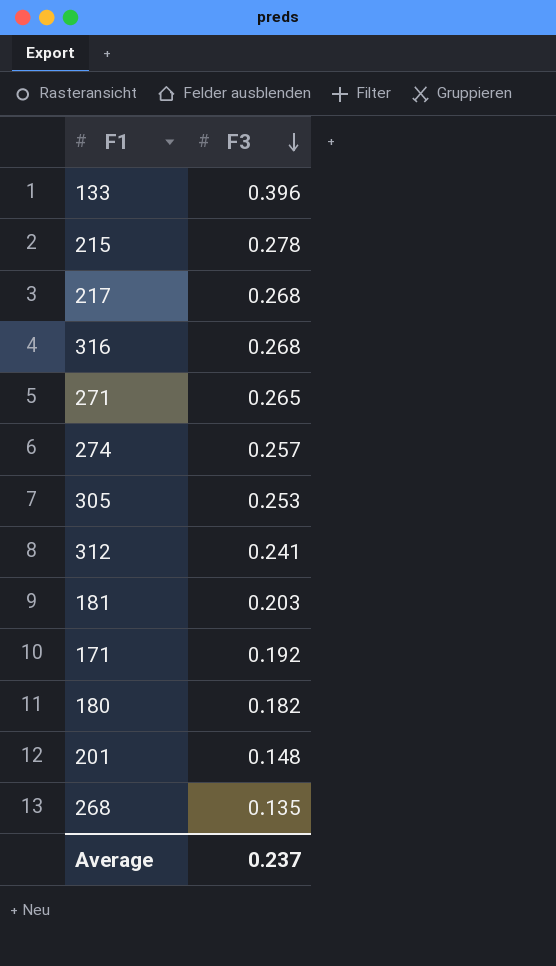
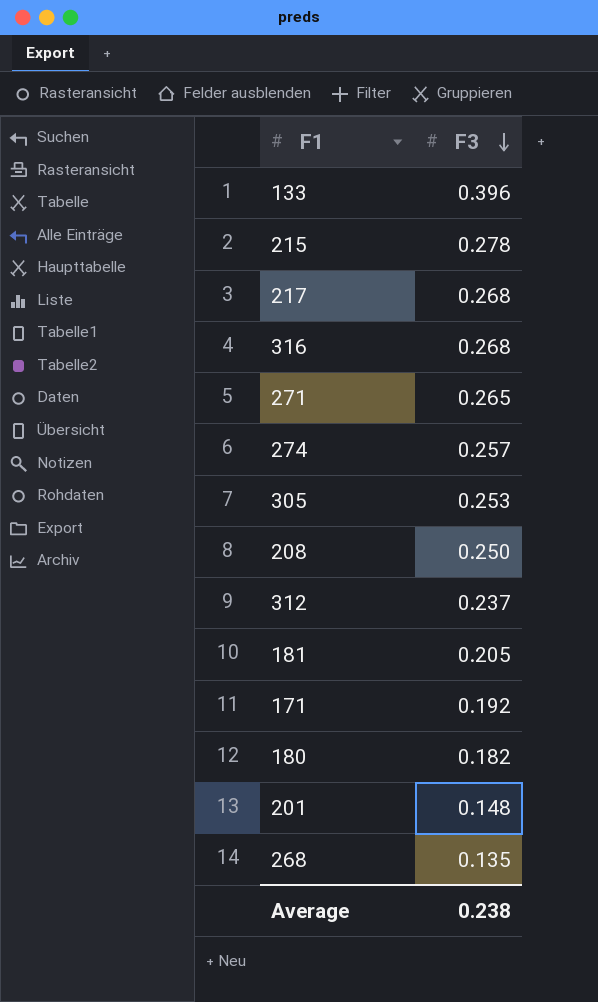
row 208: none -> 0.250
312 | F3: 0.241 -> 0.237
181 | F3: 0.203 -> 0.205
Average | F3: 0.237 -> 0.238

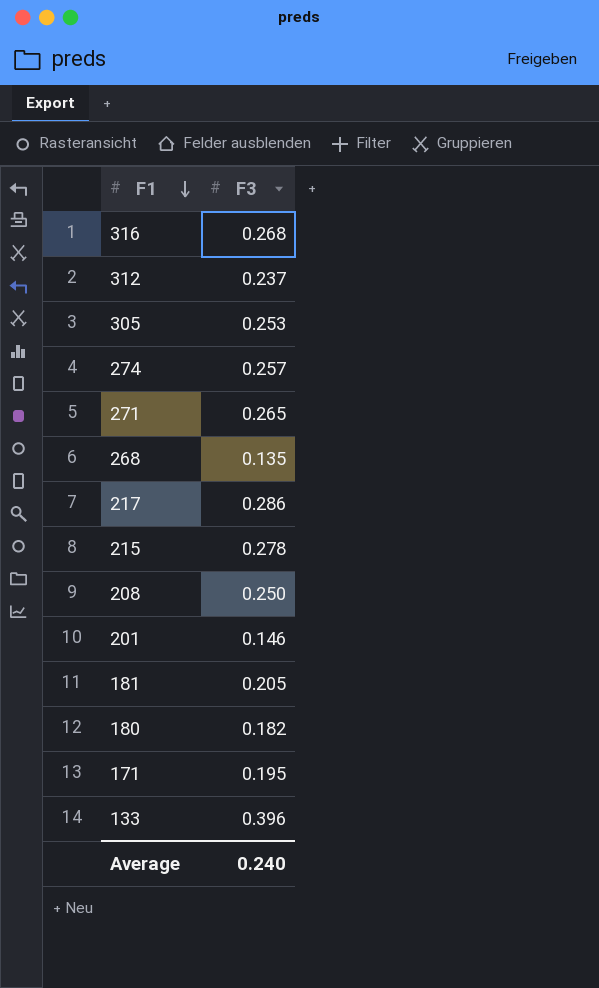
row order: F3 descending -> F1 descending
217 | F3: 0.268 -> 0.286
201 | F3: 0.148 -> 0.146
171 | F3: 0.192 -> 0.195
Average | F3: 0.238 -> 0.240

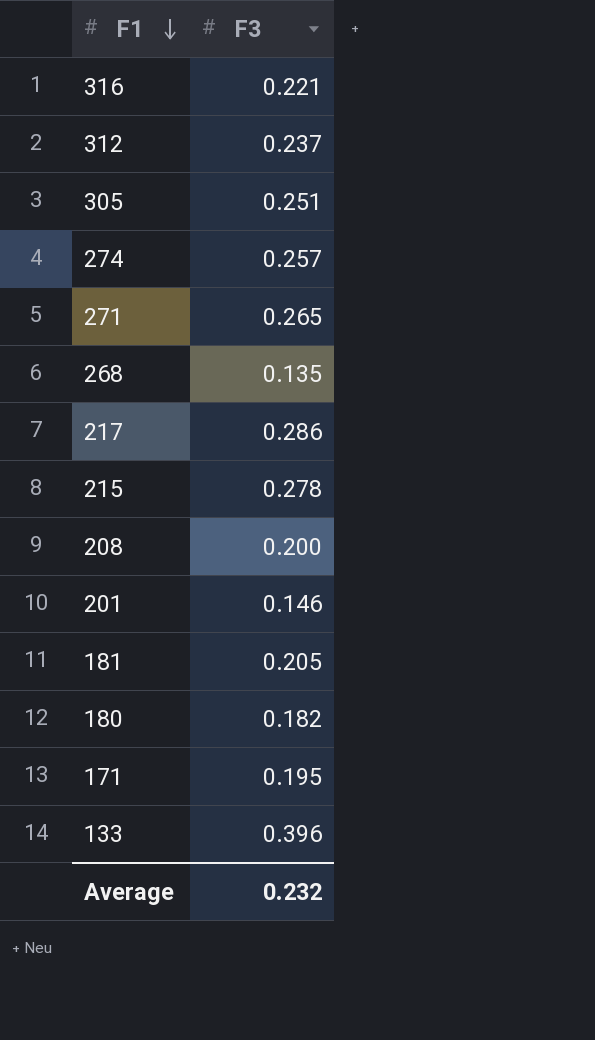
316 | F3: 0.268 -> 0.221
305 | F3: 0.253 -> 0.251
208 | F3: 0.250 -> 0.200
Average | F3: 0.240 -> 0.232

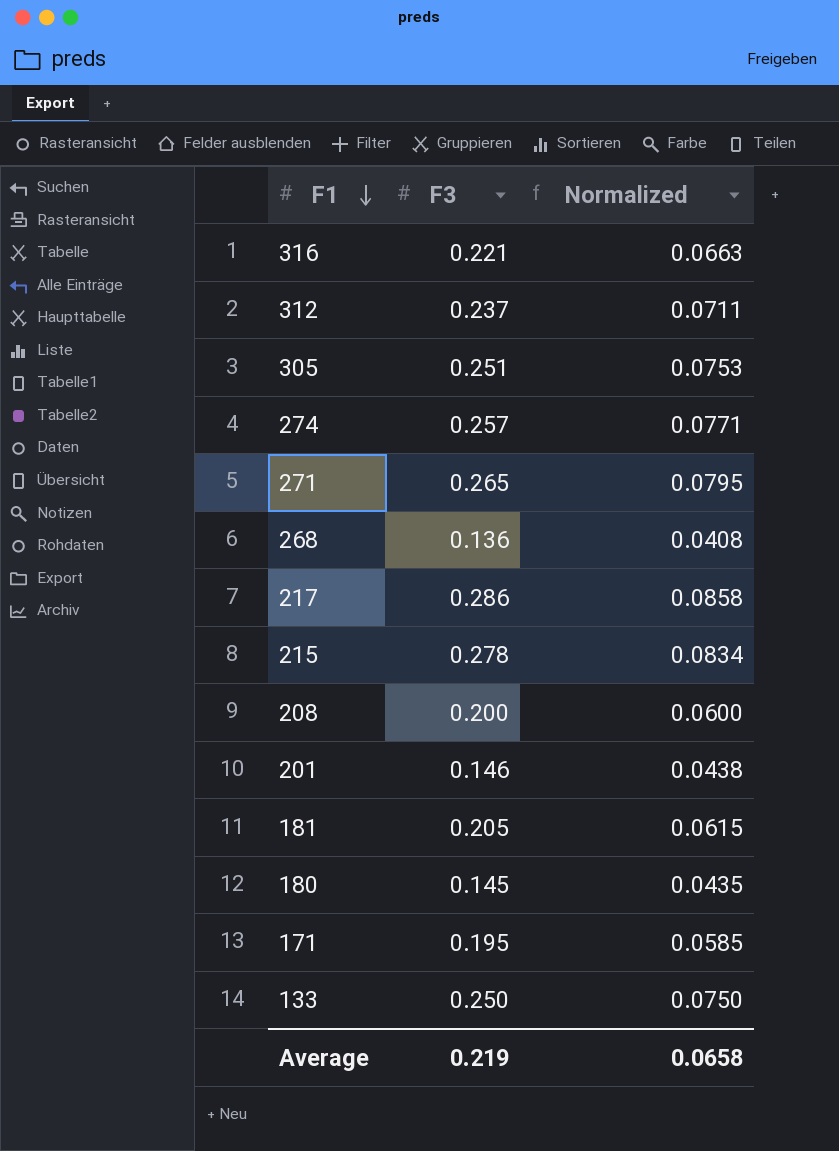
column Normalized | formula: none -> [F3] * 0.3
268 | F3: 0.135 -> 0.136
180 | F3: 0.182 -> 0.145
133 | F3: 0.396 -> 0.250
Average | F3: 0.232 -> 0.219

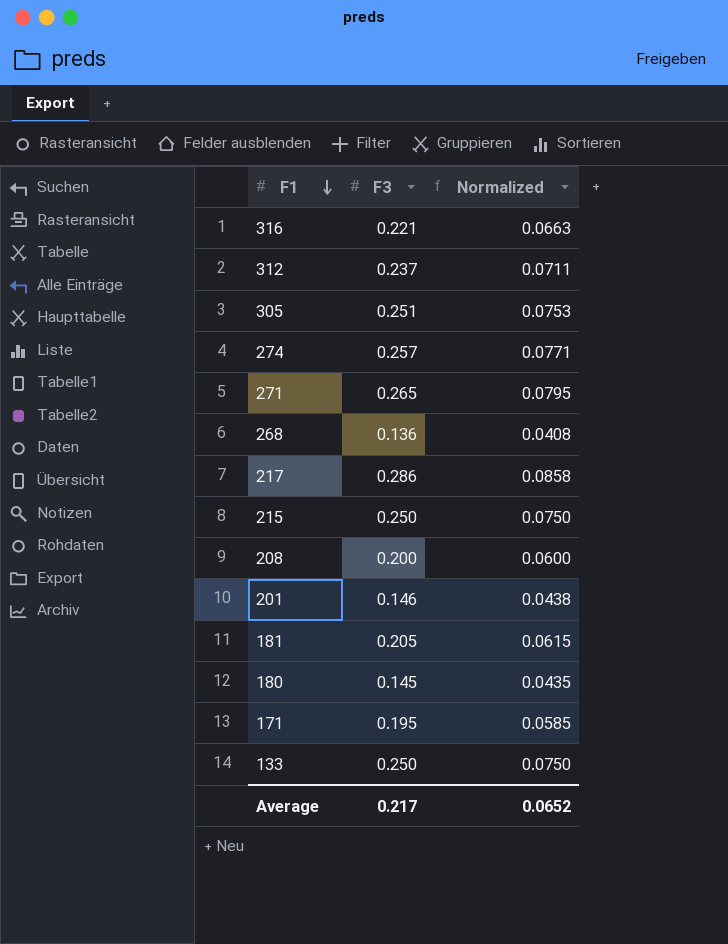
215 | F3: 0.278 -> 0.250
215 | Normalized: 0.0834 -> 0.0750
Average | F3: 0.219 -> 0.217
Average | Normalized: 0.0658 -> 0.0652

